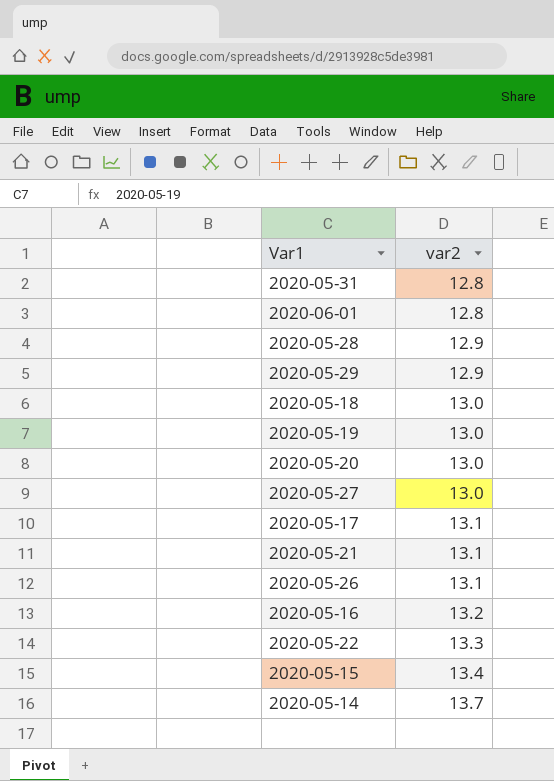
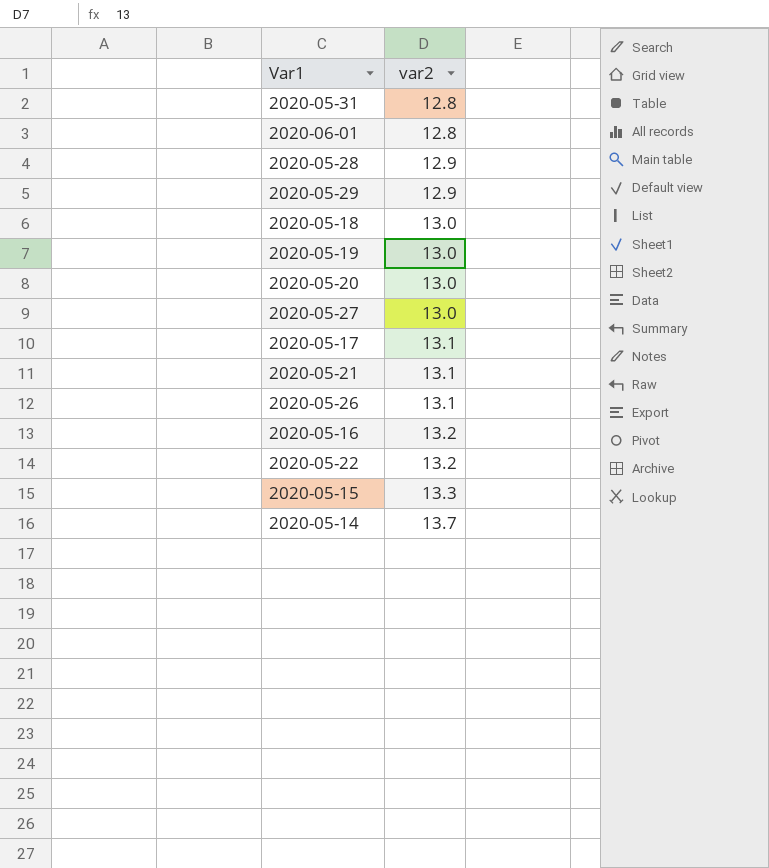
2020-05-22 | var2: 13.3 -> 13.2
2020-05-15 | var2: 13.4 -> 13.3

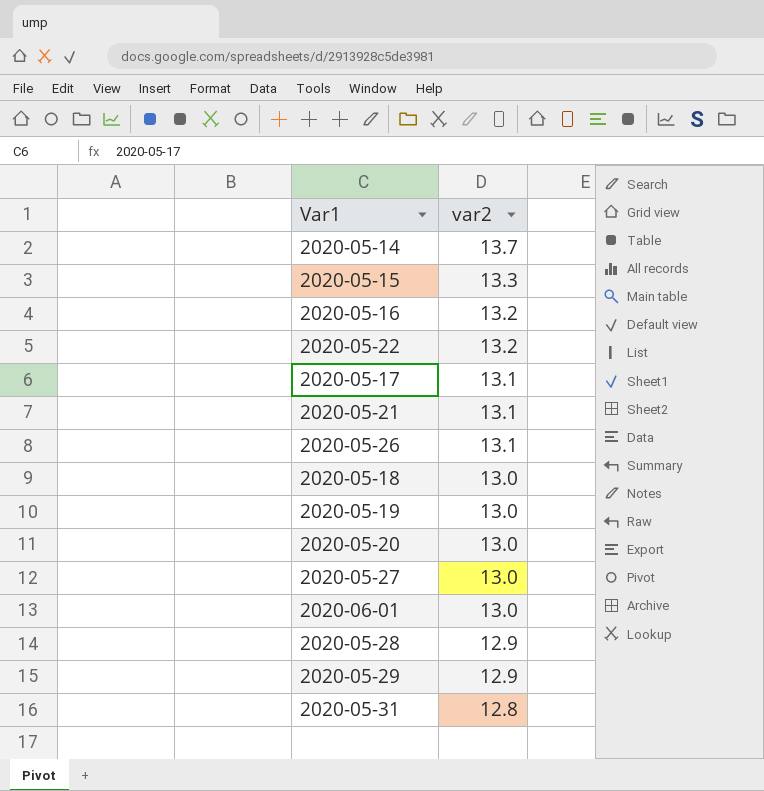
row order: var2 ascending -> var2 descending
2020-06-01 | var2: 12.8 -> 13.0

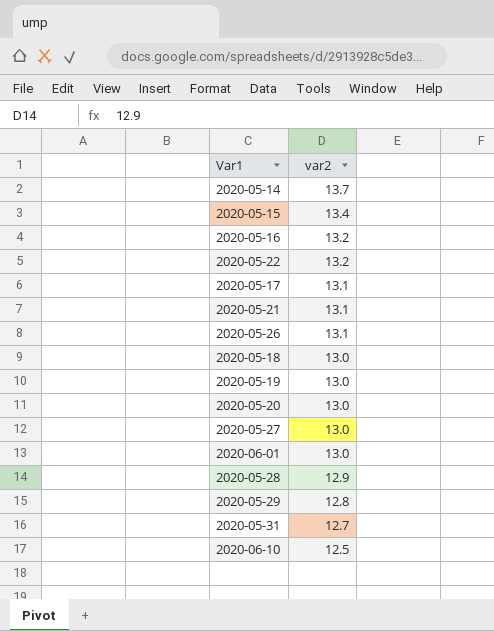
2020-05-15 | var2: 13.3 -> 13.4
2020-05-29 | var2: 12.9 -> 12.8
2020-05-31 | var2: 12.8 -> 12.7
row 2020-06-10: none -> 12.5

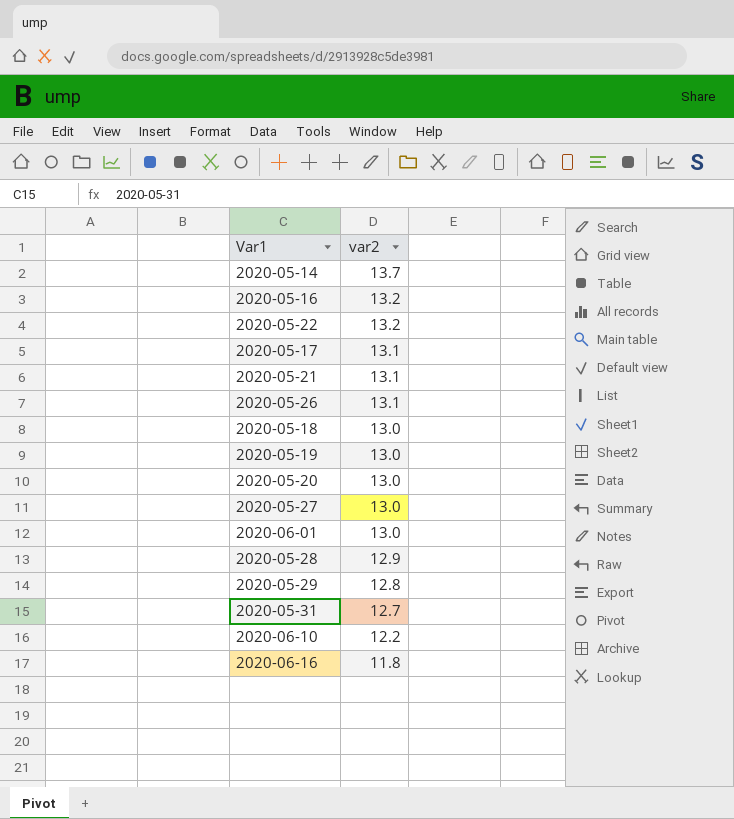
row 2020-05-15: 13.4 -> none
2020-06-10 | var2: 12.5 -> 12.2
row 2020-06-16: none -> 11.8

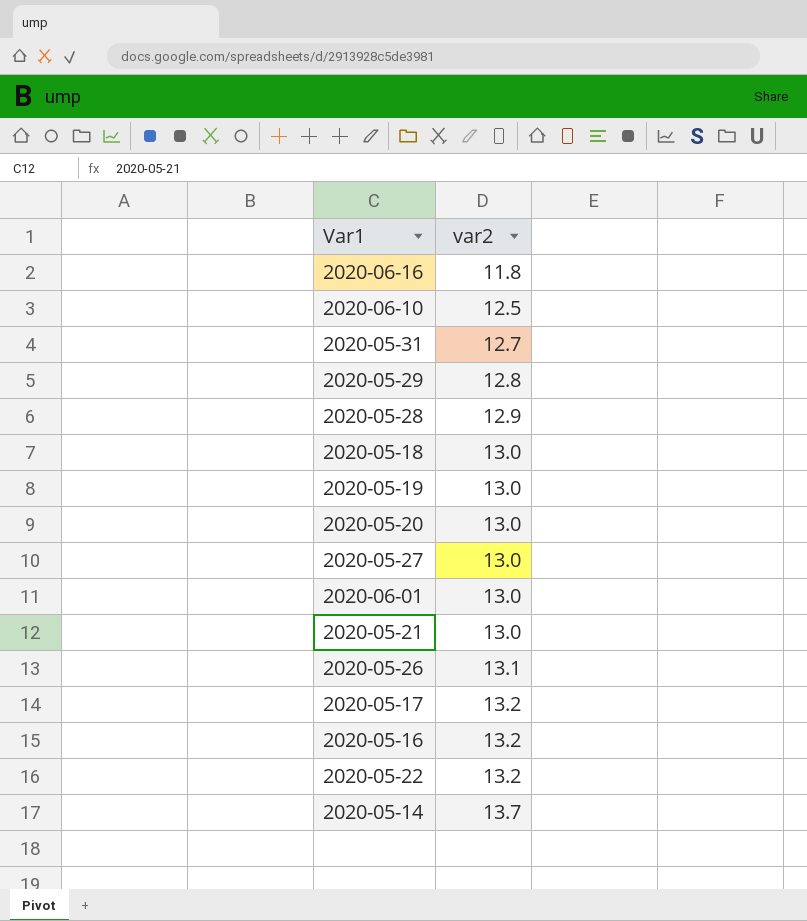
row order: var2 descending -> var2 ascending
2020-06-10 | var2: 12.2 -> 12.5
2020-05-21 | var2: 13.1 -> 13.0
2020-05-17 | var2: 13.1 -> 13.2

